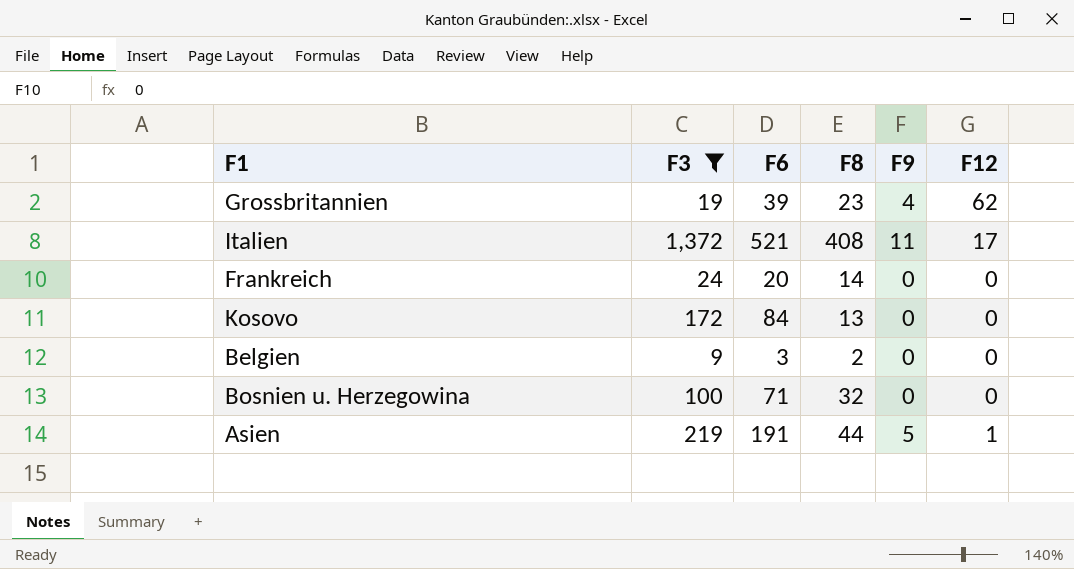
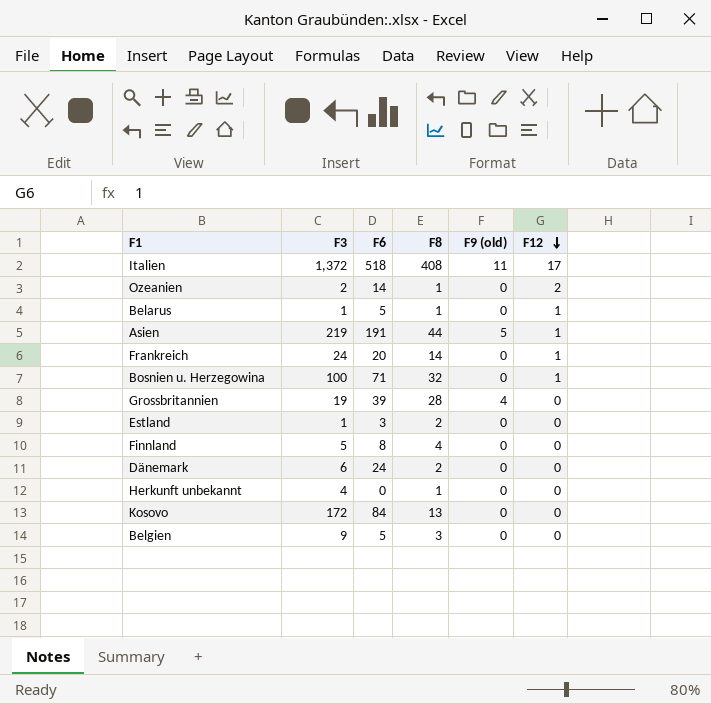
filter: F3 >= 9 -> none
row order: none -> F12 descending
column name: F9 -> F9 (old)
Italien | F6: 521 -> 518
Frankreich | F12: 0 -> 1
Bosnien u. Herzegowina | F12: 0 -> 1
Grossbritannien | F8: 23 -> 28
Grossbritannien | F12: 62 -> 0
Belgien | F6: 3 -> 5
Belgien | F8: 2 -> 3

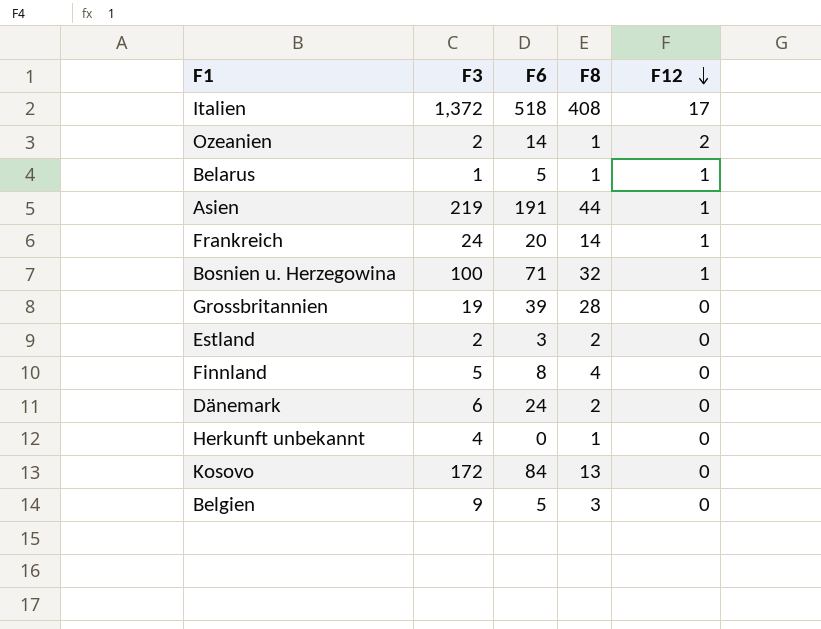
column F9 (old) | position: 5 -> none
Estland | F3: 1 -> 2

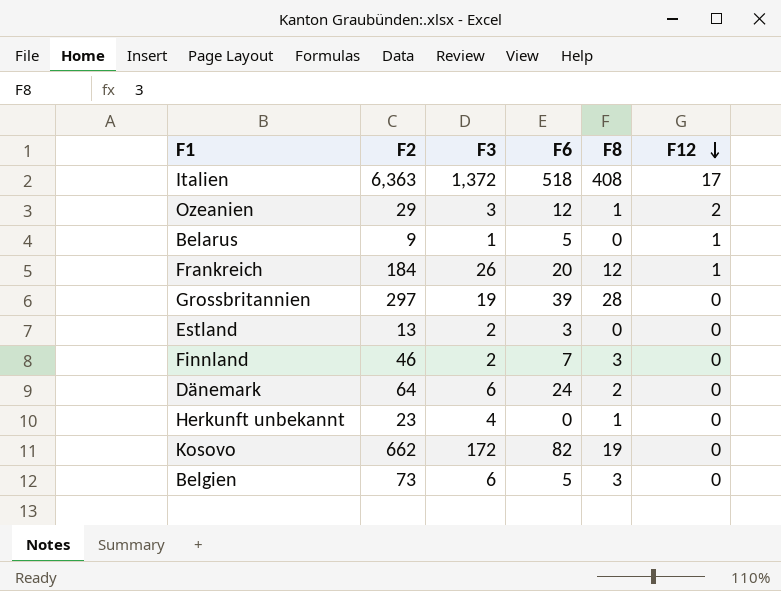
column F2 | position: none -> 2
row Asien: 219 | 191 | 44 | 1 -> none
row Bosnien u. Herzegowina: 100 | 71 | 32 | 1 -> none
Ozeanien | F3: 2 -> 3
Ozeanien | F6: 14 -> 12
Belarus | F8: 1 -> 0
Frankreich | F3: 24 -> 26
Frankreich | F8: 14 -> 12
Estland | F8: 2 -> 0
Finnland | F3: 5 -> 2
Finnland | F6: 8 -> 7
Finnland | F8: 4 -> 3
Kosovo | F6: 84 -> 82
Kosovo | F8: 13 -> 19
Belgien | F3: 9 -> 6

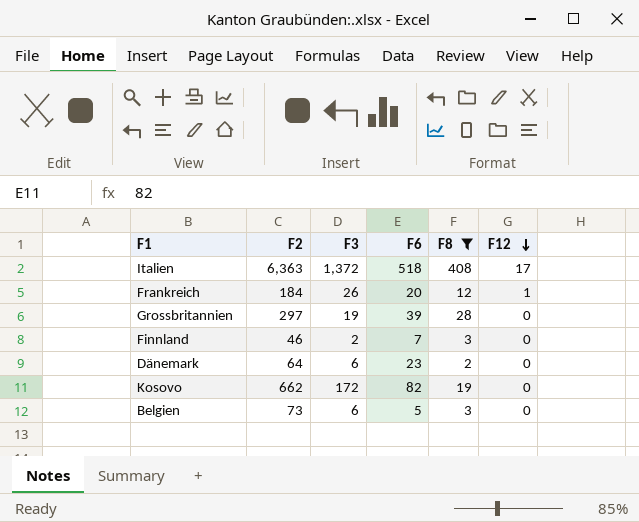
filter: none -> F8 >= 2
Dänemark | F6: 24 -> 23

